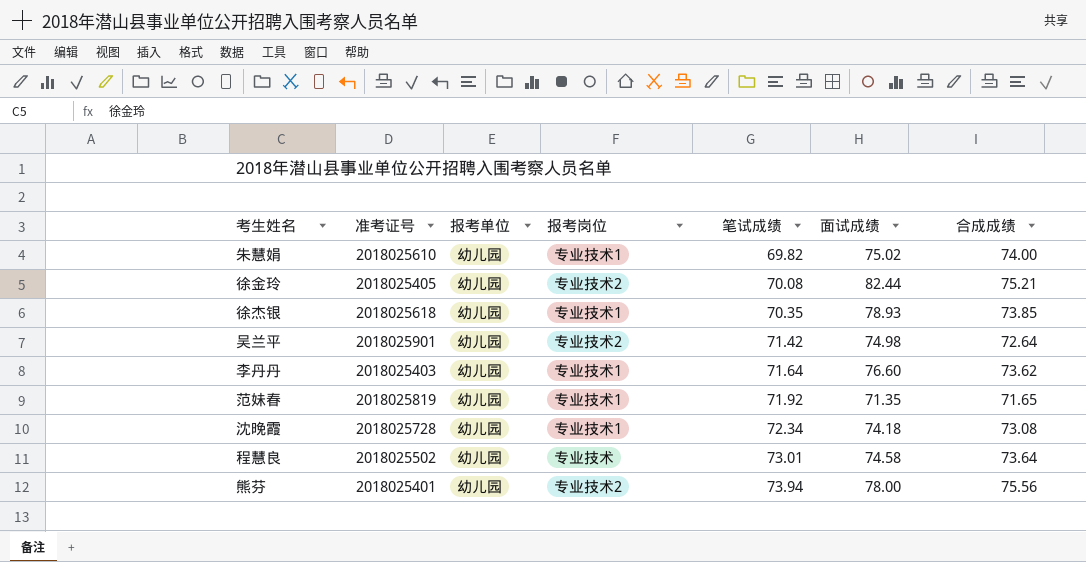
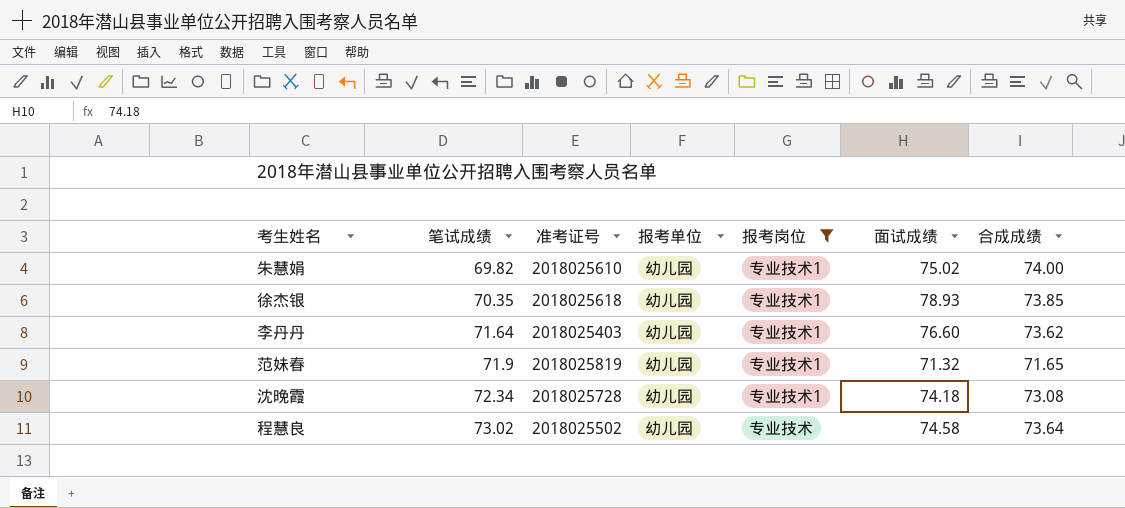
filter: none -> 报考岗位 != 专业技术2
column 笔试成绩 | position: 5 -> 2
范妹春 | 笔试成绩: 71.92 -> 71.9
范妹春 | 面试成绩: 71.35 -> 71.32
程慧良 | 笔试成绩: 73.01 -> 73.02

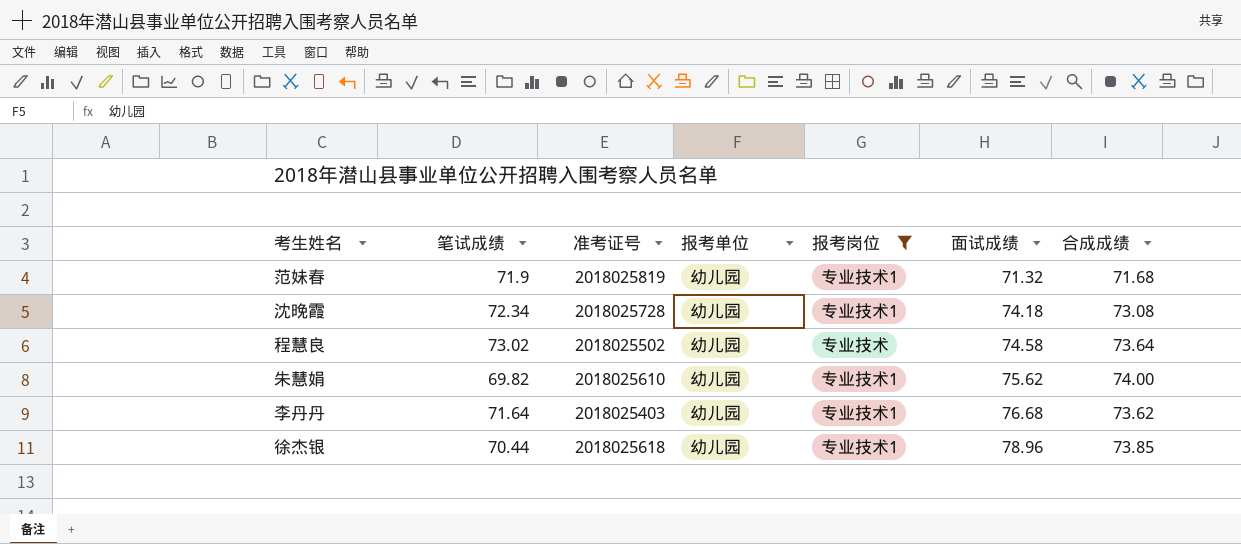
row order: 笔试成绩 ascending -> 面试成绩 ascending
范妹春 | 合成成绩: 71.65 -> 71.68
朱慧娟 | 面试成绩: 75.02 -> 75.62
李丹丹 | 面试成绩: 76.60 -> 76.68
徐杰银 | 笔试成绩: 70.35 -> 70.44
徐杰银 | 面试成绩: 78.93 -> 78.96

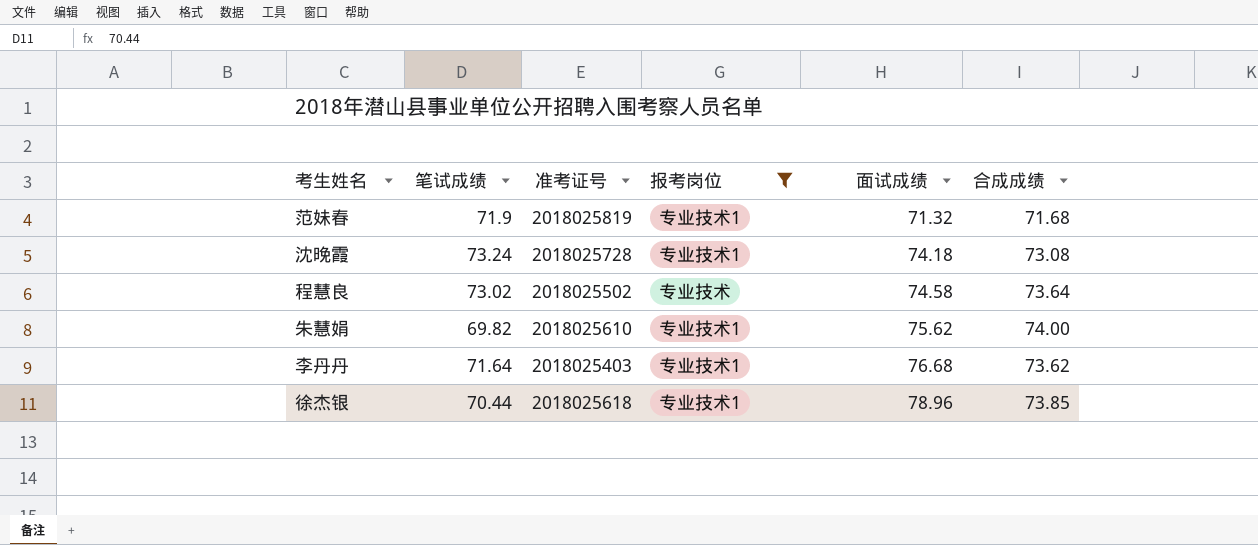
column 报考单位 | position: 4 -> none
沈晚霞 | 笔试成绩: 72.34 -> 73.24

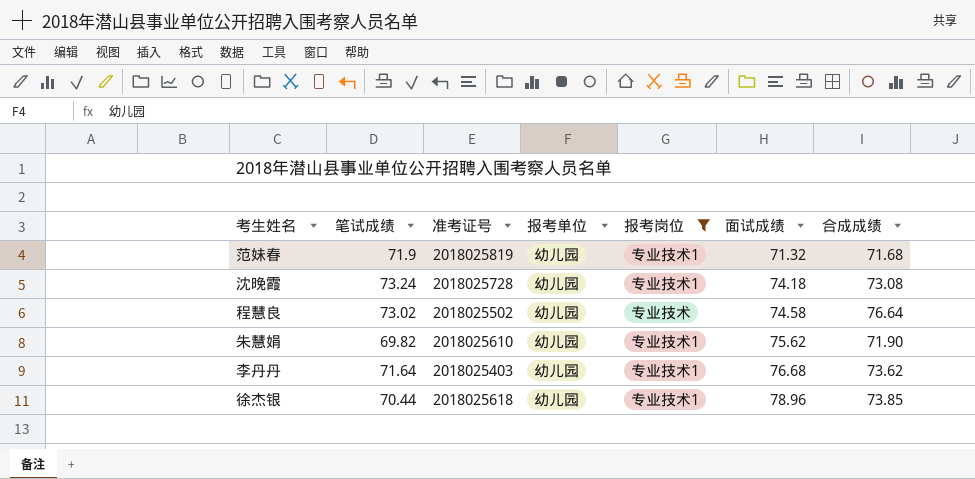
column 报考单位 | position: none -> 4
程慧良 | 合成成绩: 73.64 -> 76.64
朱慧娟 | 合成成绩: 74.00 -> 71.90

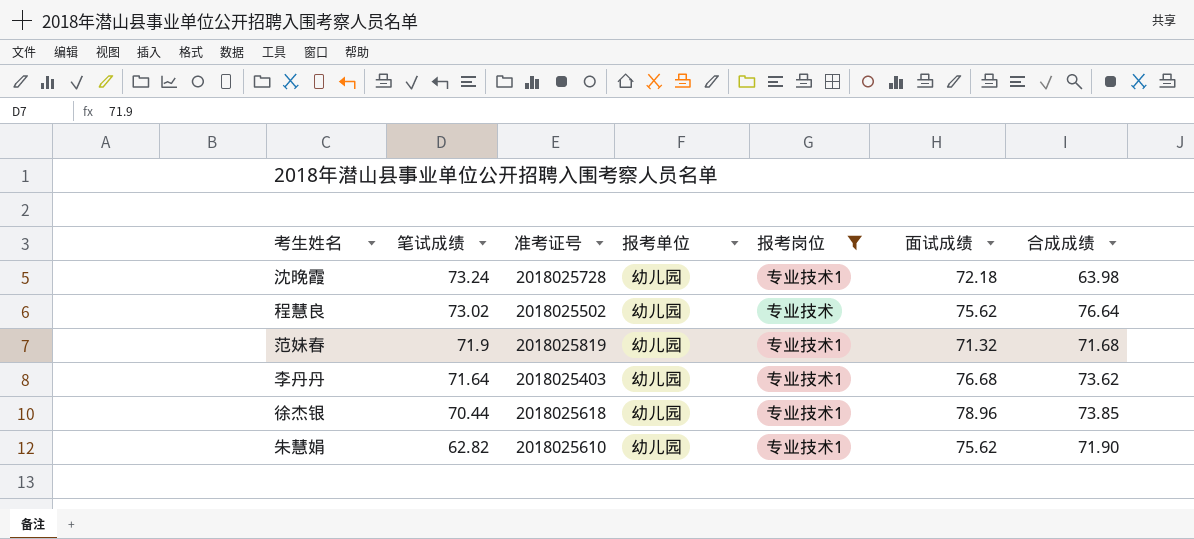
row order: 面试成绩 ascending -> 笔试成绩 descending
沈晚霞 | 面试成绩: 74.18 -> 72.18
沈晚霞 | 合成成绩: 73.08 -> 63.98
程慧良 | 面试成绩: 74.58 -> 75.62
朱慧娟 | 笔试成绩: 69.82 -> 62.82

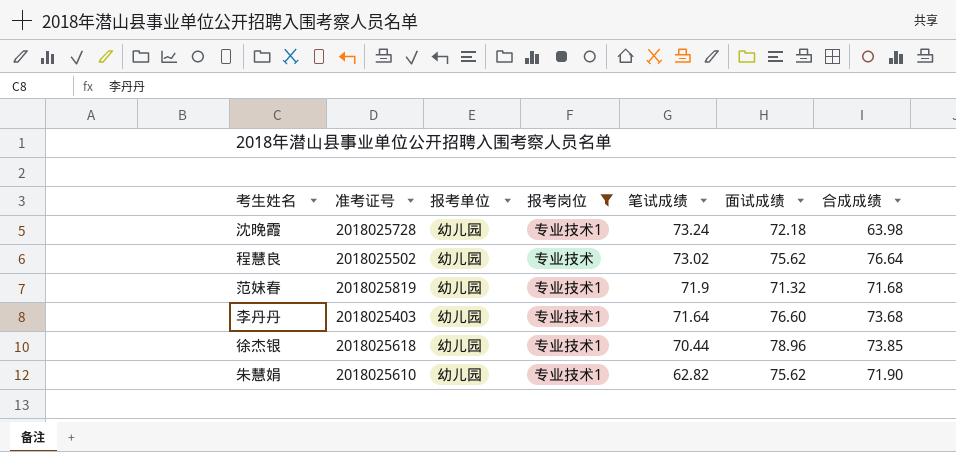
column 笔试成绩 | position: 2 -> 5
李丹丹 | 面试成绩: 76.68 -> 76.60
李丹丹 | 合成成绩: 73.62 -> 73.68

